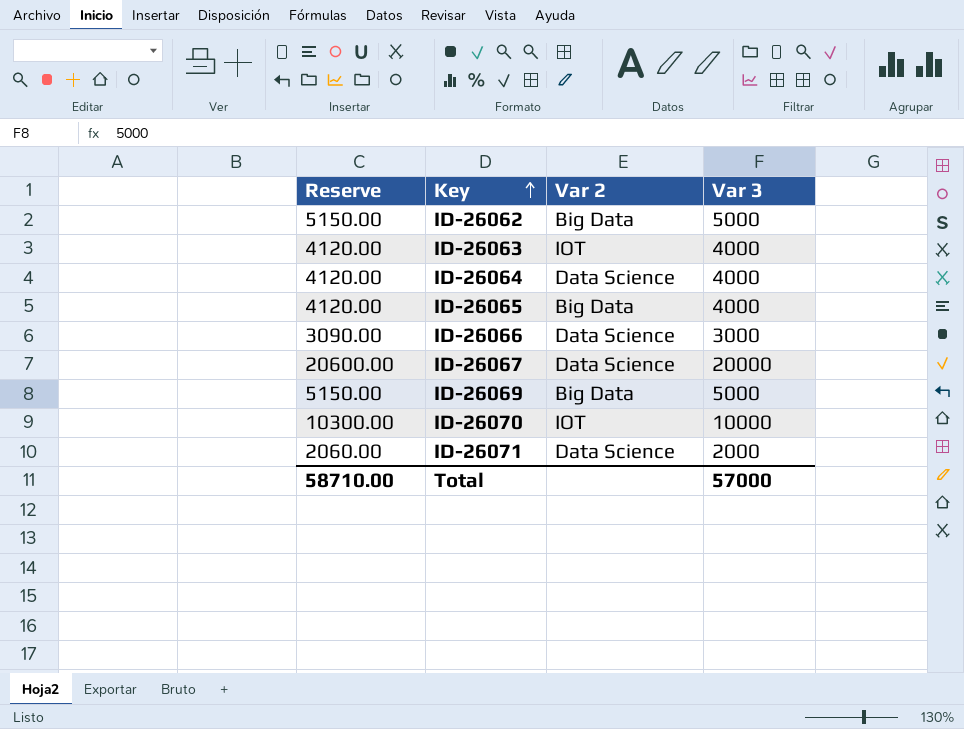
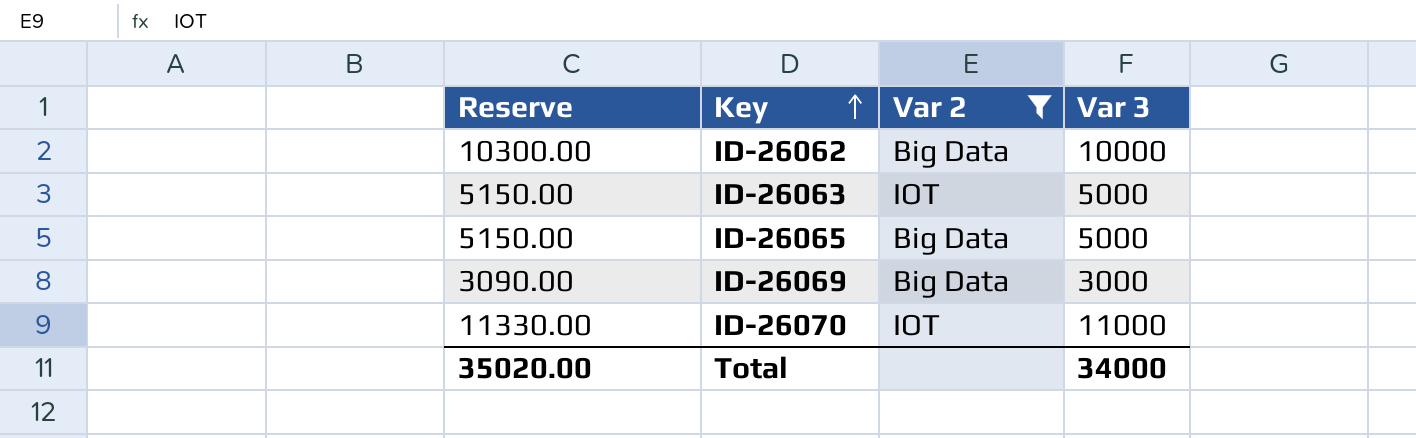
filter: none -> Var 2 != Data Science
ID-26062 | Reserve: 5150.00 -> 10300.00
ID-26062 | Var 3: 5000 -> 10000
ID-26063 | Reserve: 4120.00 -> 5150.00
ID-26063 | Var 3: 4000 -> 5000
ID-26065 | Reserve: 4120.00 -> 5150.00
ID-26065 | Var 3: 4000 -> 5000
ID-26069 | Reserve: 5150.00 -> 3090.00
ID-26069 | Var 3: 5000 -> 3000
ID-26070 | Reserve: 10300.00 -> 11330.00
ID-26070 | Var 3: 10000 -> 11000
Total | Reserve: 58710.00 -> 35020.00
Total | Var 3: 57000 -> 34000

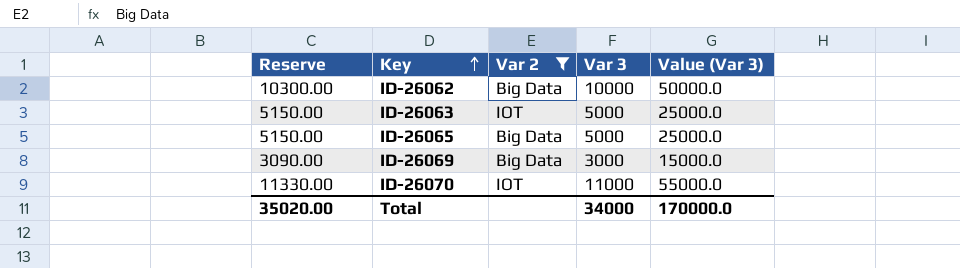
column Value (Var 3) | formula: none -> [Var 3] * 5

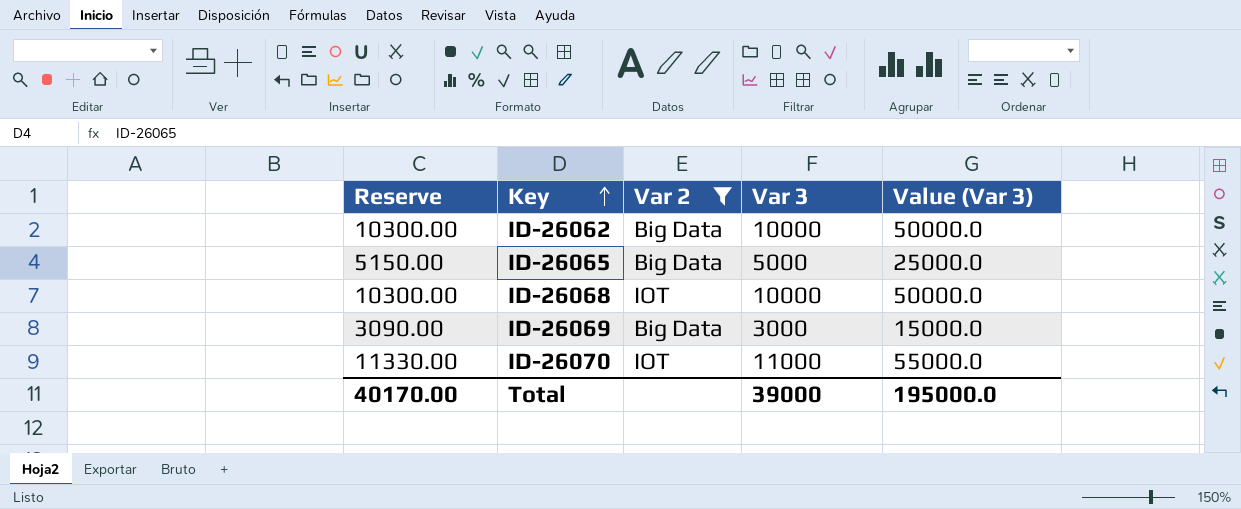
row ID-26063: 5150.00 | IOT | 5000 | 25000.0 -> none
row ID-26068: none -> 10300.00 | IOT | 10000 | 50000.0
Total | Reserve: 35020.00 -> 40170.00
Total | Var 3: 34000 -> 39000
Total | Value (Var 3): 170000.0 -> 195000.0

